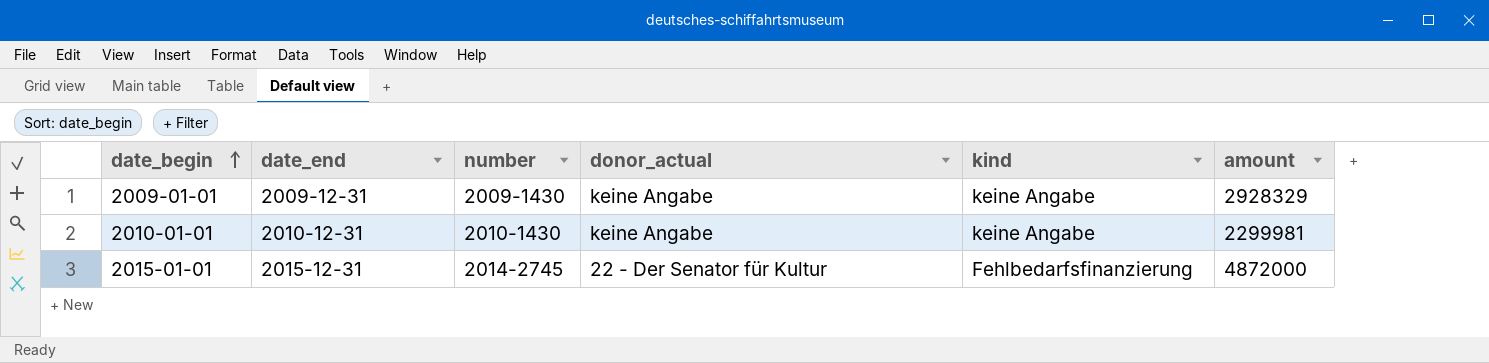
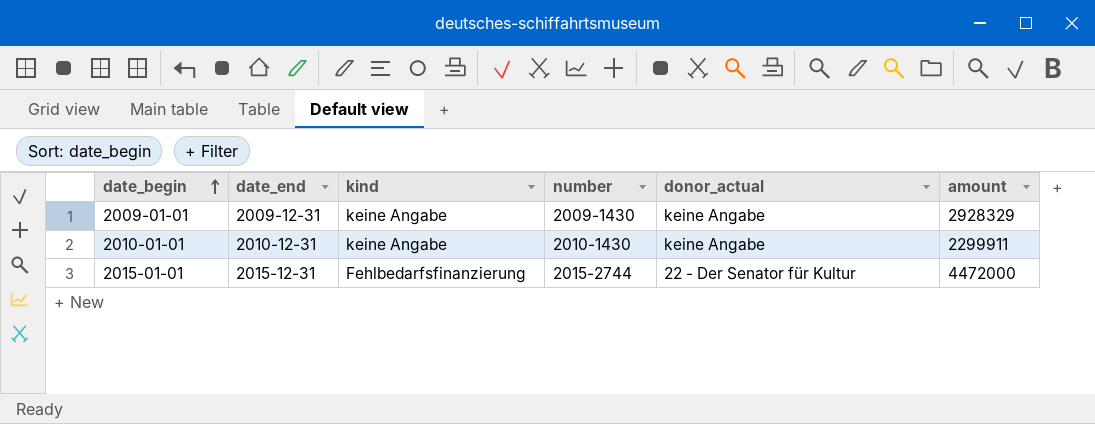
column kind | position: 5 -> 3
2010-01-01 | amount: 2299981 -> 2299911
2015-01-01 | number: 2014-2745 -> 2015-2744
2015-01-01 | amount: 4872000 -> 4472000

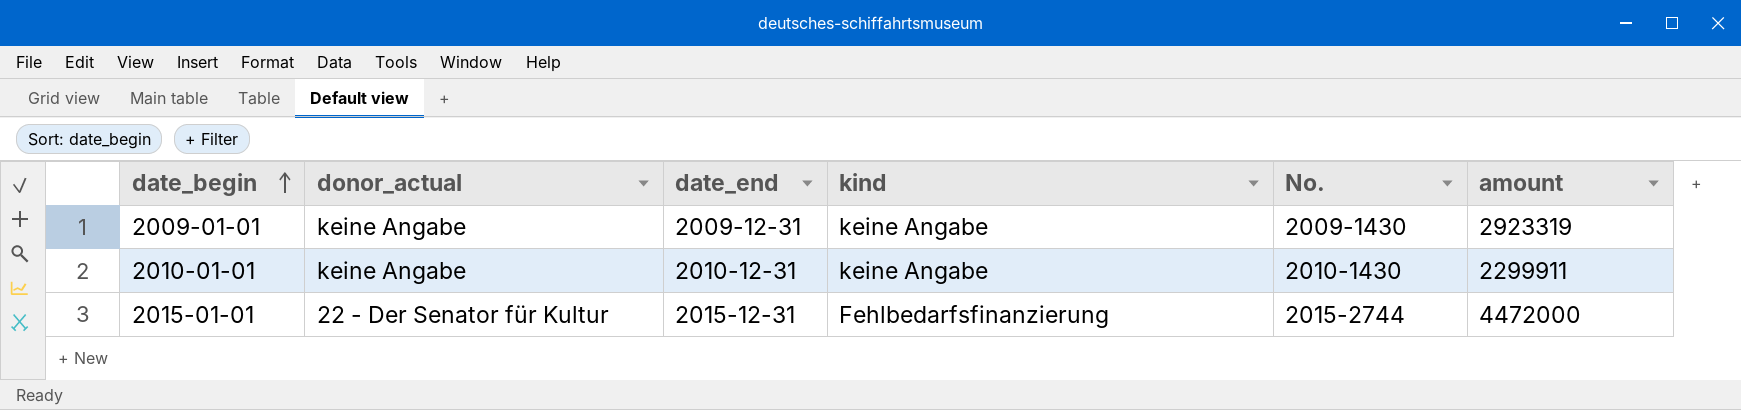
column donor_actual | position: 5 -> 2
column name: number -> No.
2009-01-01 | amount: 2928329 -> 2923319

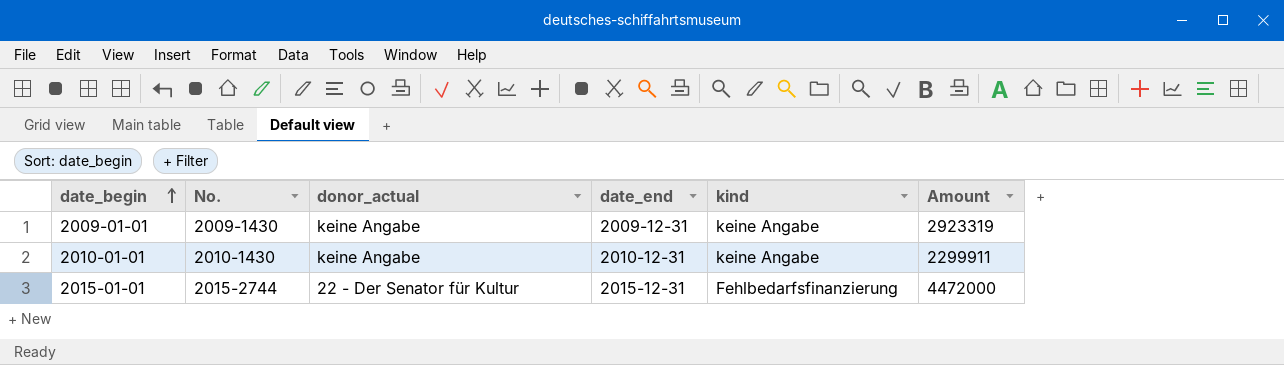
column No. | position: 5 -> 2
column name: amount -> Amount

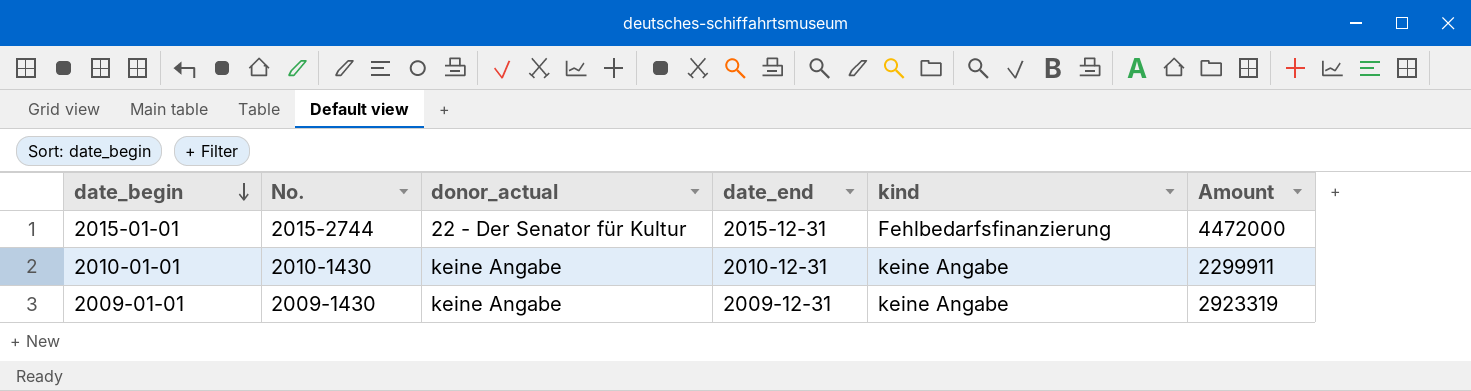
row order: date_begin ascending -> date_begin descending

